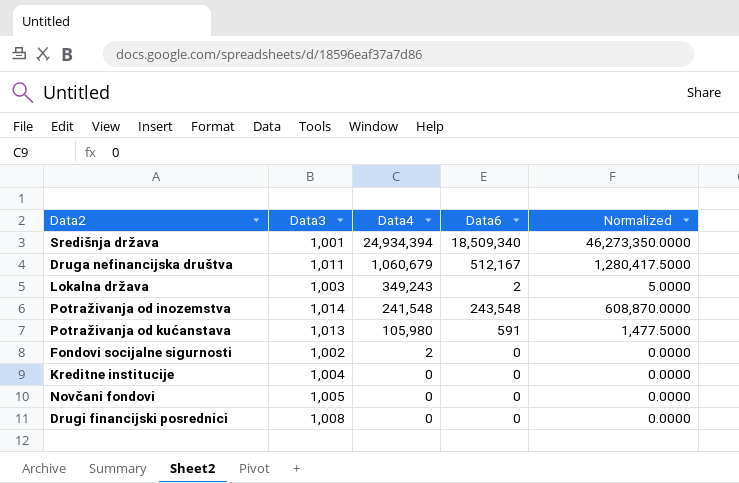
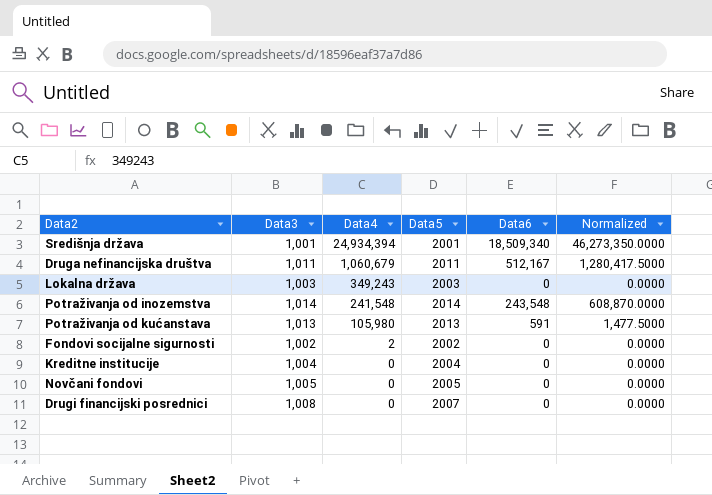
column Data5 | position: none -> 4
Lokalna država | Data6: 2 -> 0
Lokalna država | Normalized: 5.0000 -> 0.0000

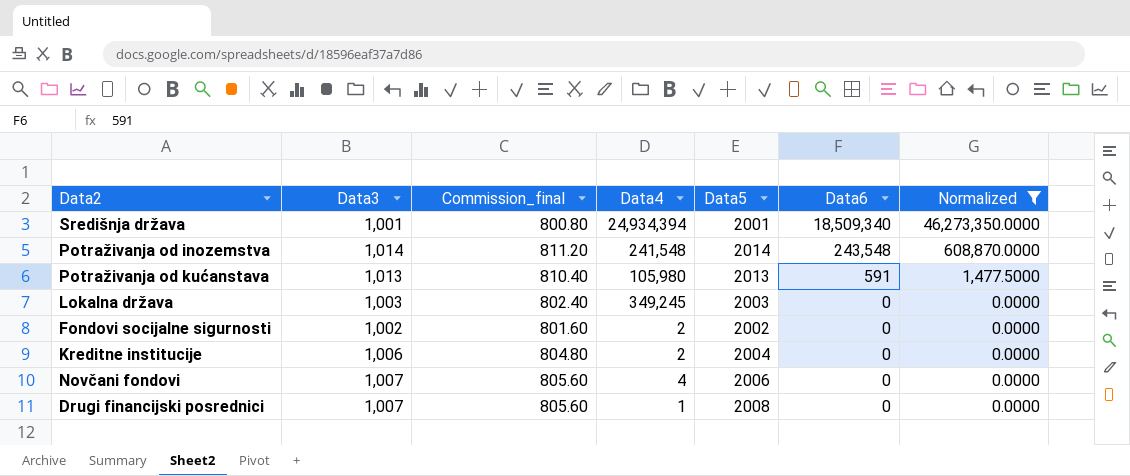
filter: none -> Normalized != 1,280,417.5000
row order: Data4 descending -> Data6 descending
column Commission_final | formula: none -> [Data3] * 0.8
Lokalna država | Data4: 349,243 -> 349,245
Kreditne institucije | Data3: 1,004 -> 1,006
Kreditne institucije | Data4: 0 -> 2
Novčani fondovi | Data3: 1,005 -> 1,007
Novčani fondovi | Data4: 0 -> 4
Novčani fondovi | Data5: 2005 -> 2006
Drugi financijski posrednici | Data3: 1,008 -> 1,007
Drugi financijski posrednici | Data4: 0 -> 1
Drugi financijski posrednici | Data5: 2007 -> 2008

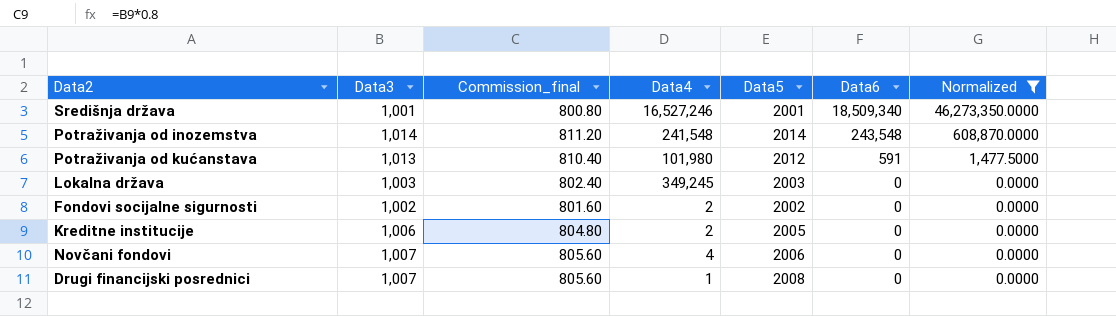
Središnja država | Data4: 24,934,394 -> 16,527,246
Potraživanja od kućanstava | Data4: 105,980 -> 101,980
Potraživanja od kućanstava | Data5: 2013 -> 2012
Kreditne institucije | Data5: 2004 -> 2005

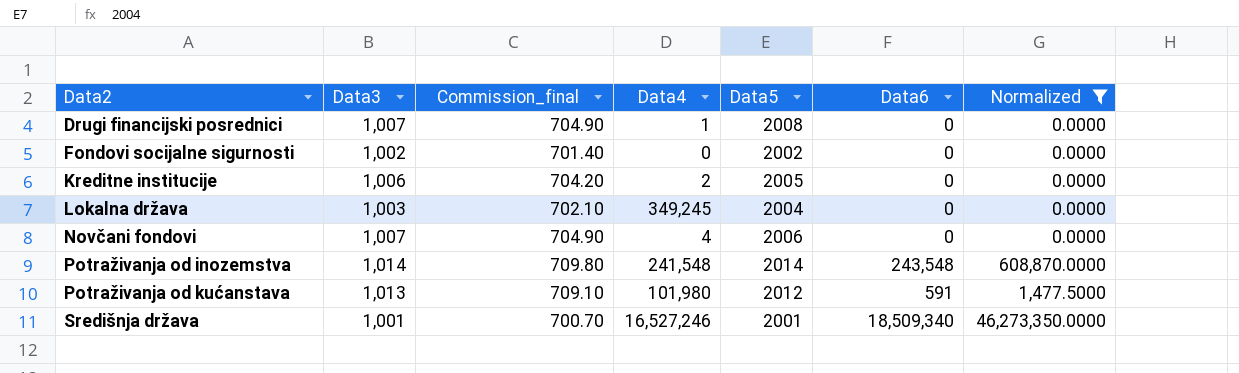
row order: Data6 descending -> Data2 ascending
column Commission_final | formula: [Data3] * 0.8 -> [Data3] * 0.7
Fondovi socijalne sigurnosti | Data4: 2 -> 0
Lokalna država | Data5: 2003 -> 2004

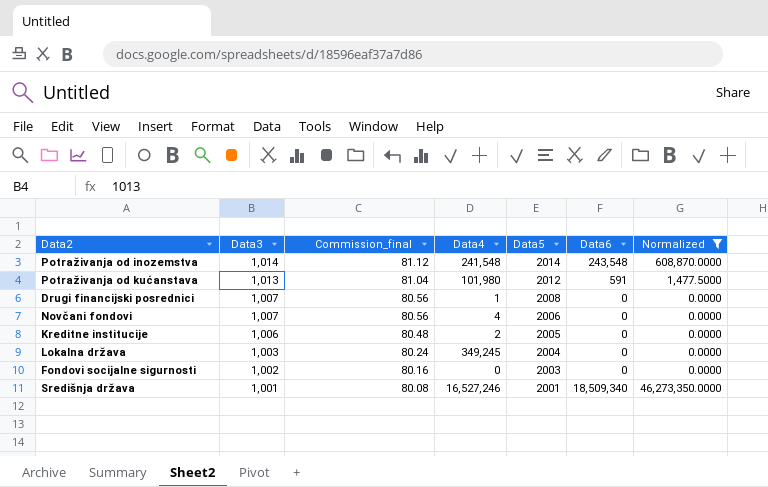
row order: Data2 ascending -> Data3 descending
column Commission_final | formula: [Data3] * 0.7 -> [Data3] * 0.08
Fondovi socijalne sigurnosti | Data5: 2002 -> 2003

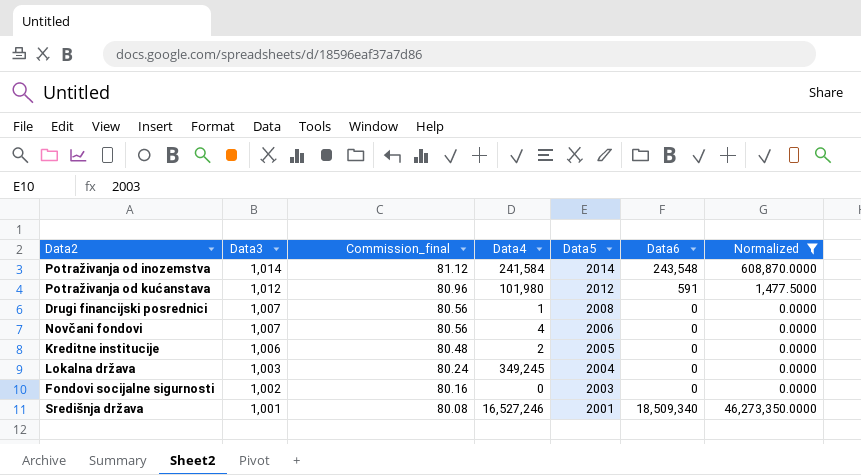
Potraživanja od inozemstva | Data4: 241,548 -> 241,584
Potraživanja od kućanstava | Data3: 1,013 -> 1,012
Potraživanja od kućanstava | Commission_final: 81.04 -> 80.96

